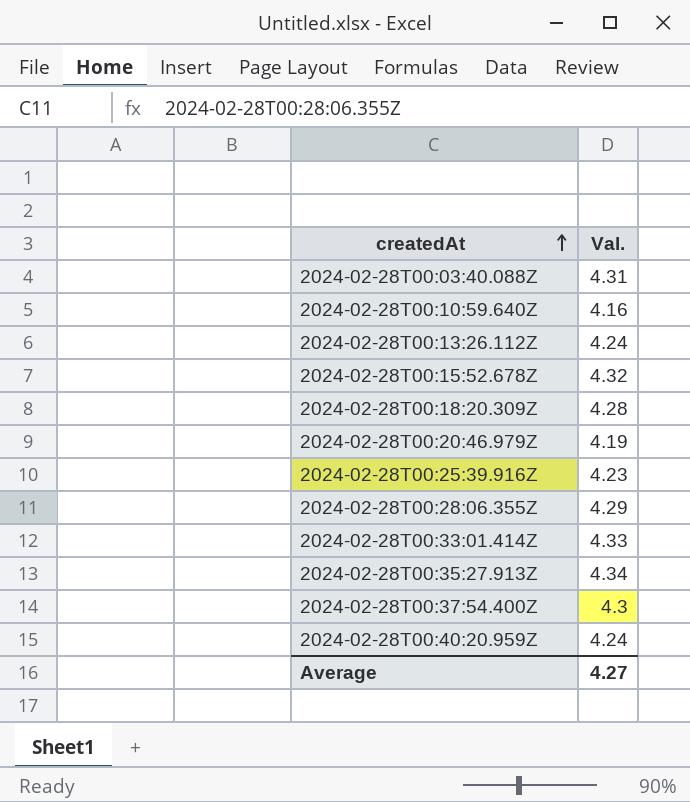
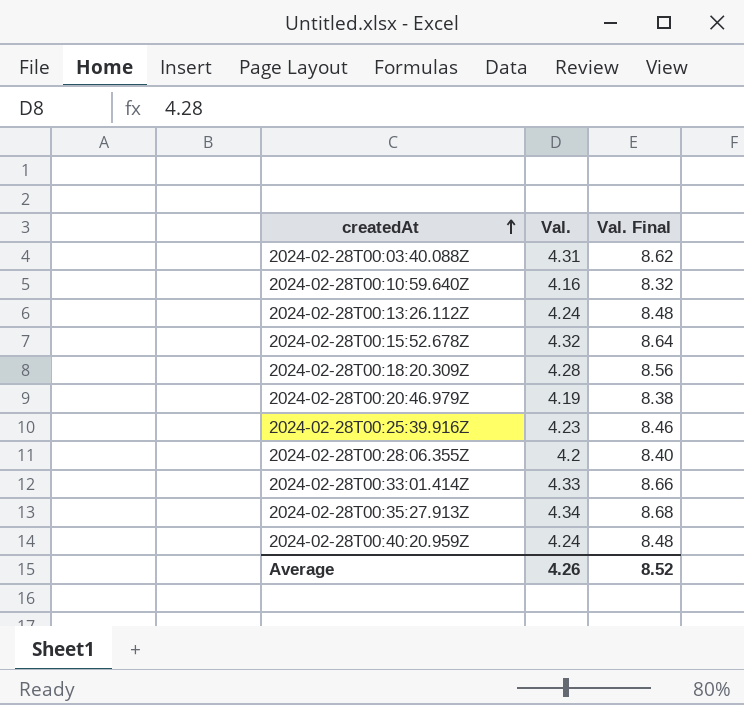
column Val. Final | formula: none -> [Val.] * 2
row 2024-02-28T00:37:54.400Z: 4.3 -> none
2024-02-28T00:28:06.355Z | Val.: 4.29 -> 4.2
Average | Val.: 4.27 -> 4.26

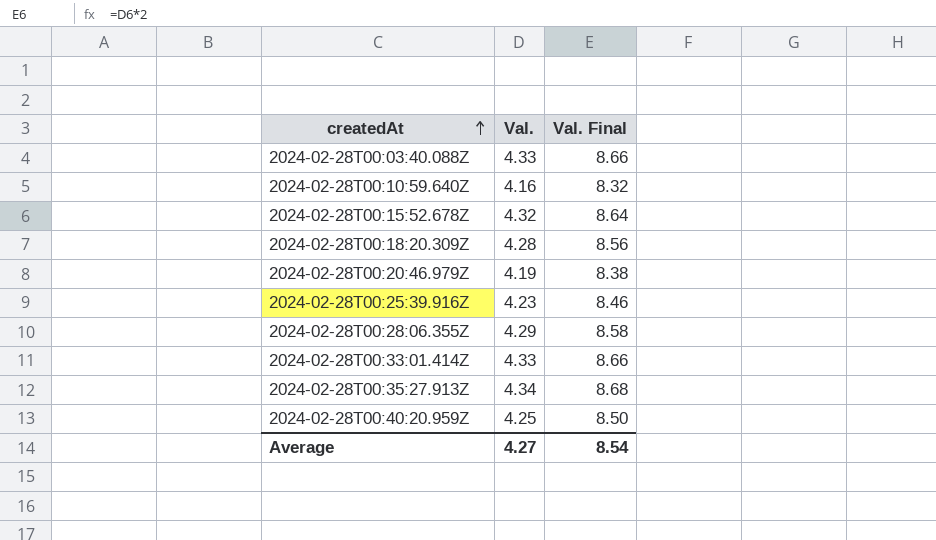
row 2024-02-28T00:13:26.112Z: 4.24 | 8.48 -> none
2024-02-28T00:03:40.088Z | Val.: 4.31 -> 4.33
2024-02-28T00:03:40.088Z | Val. Final: 8.62 -> 8.66
2024-02-28T00:28:06.355Z | Val.: 4.2 -> 4.29
2024-02-28T00:28:06.355Z | Val. Final: 8.40 -> 8.58
2024-02-28T00:40:20.959Z | Val.: 4.24 -> 4.25
2024-02-28T00:40:20.959Z | Val. Final: 8.48 -> 8.50
Average | Val.: 4.26 -> 4.27
Average | Val. Final: 8.52 -> 8.54

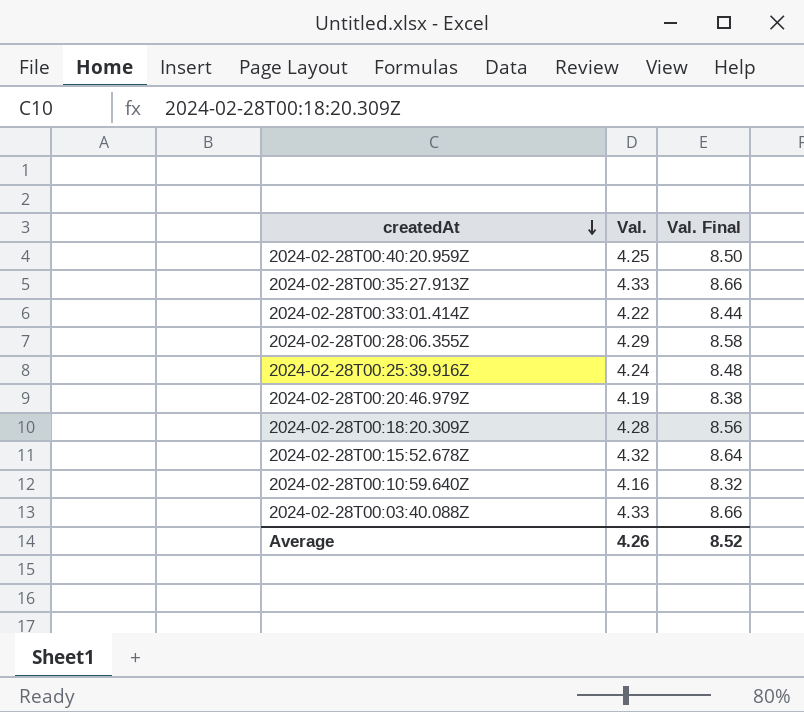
row order: createdAt ascending -> createdAt descending
2024-02-28T00:35:27.913Z | Val.: 4.34 -> 4.33
2024-02-28T00:35:27.913Z | Val. Final: 8.68 -> 8.66
2024-02-28T00:33:01.414Z | Val.: 4.33 -> 4.22
2024-02-28T00:33:01.414Z | Val. Final: 8.66 -> 8.44
2024-02-28T00:25:39.916Z | Val.: 4.23 -> 4.24
2024-02-28T00:25:39.916Z | Val. Final: 8.46 -> 8.48
Average | Val.: 4.27 -> 4.26
Average | Val. Final: 8.54 -> 8.52

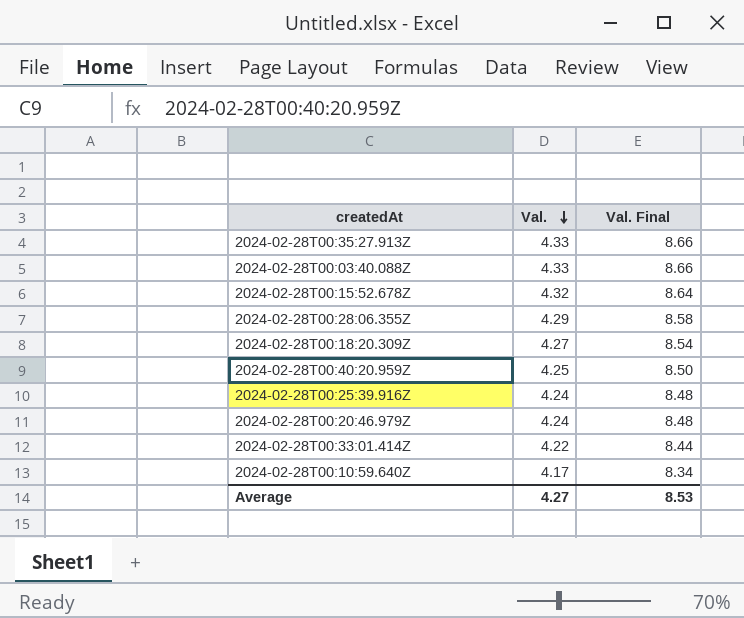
row order: createdAt descending -> Val. descending
2024-02-28T00:18:20.309Z | Val.: 4.28 -> 4.27
2024-02-28T00:18:20.309Z | Val. Final: 8.56 -> 8.54
2024-02-28T00:20:46.979Z | Val.: 4.19 -> 4.24
2024-02-28T00:20:46.979Z | Val. Final: 8.38 -> 8.48
2024-02-28T00:10:59.640Z | Val.: 4.16 -> 4.17
2024-02-28T00:10:59.640Z | Val. Final: 8.32 -> 8.34
Average | Val.: 4.26 -> 4.27
Average | Val. Final: 8.52 -> 8.53

